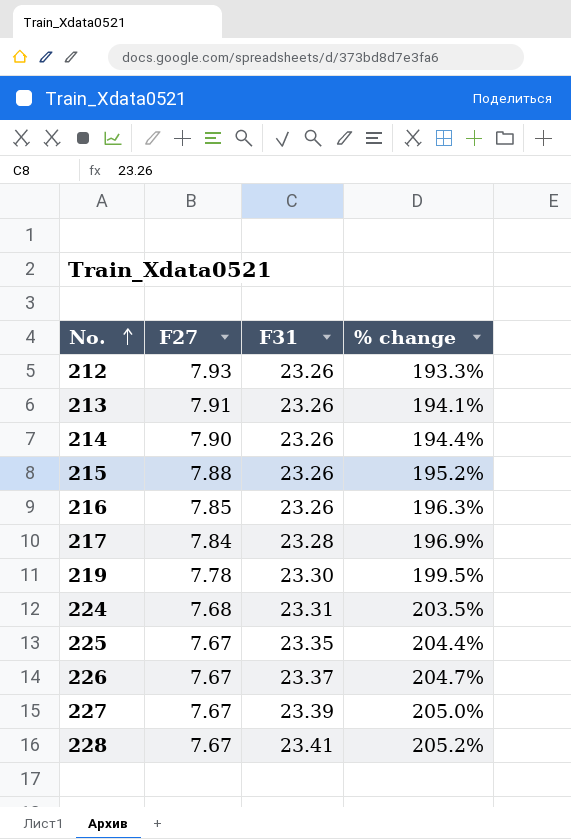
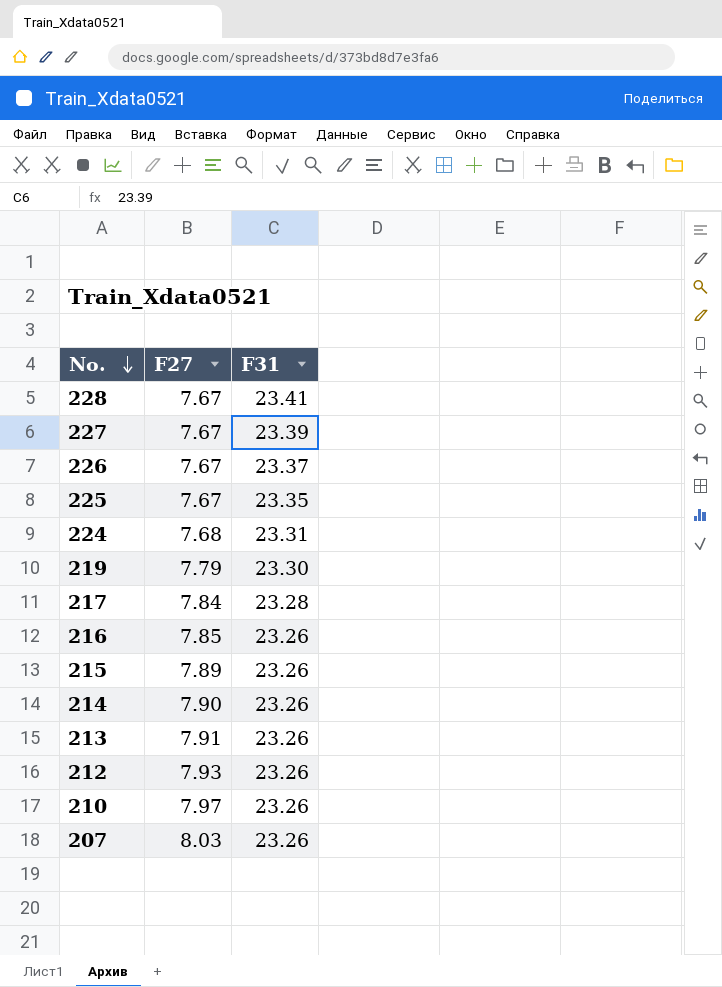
row order: No. ascending -> No. descending
column % change | formula: ([F31] - [F27]) / [F27] -> none
219 | F27: 7.78 -> 7.79
215 | F27: 7.88 -> 7.89
row 210: none -> 7.97 | 23.26
row 207: none -> 8.03 | 23.26

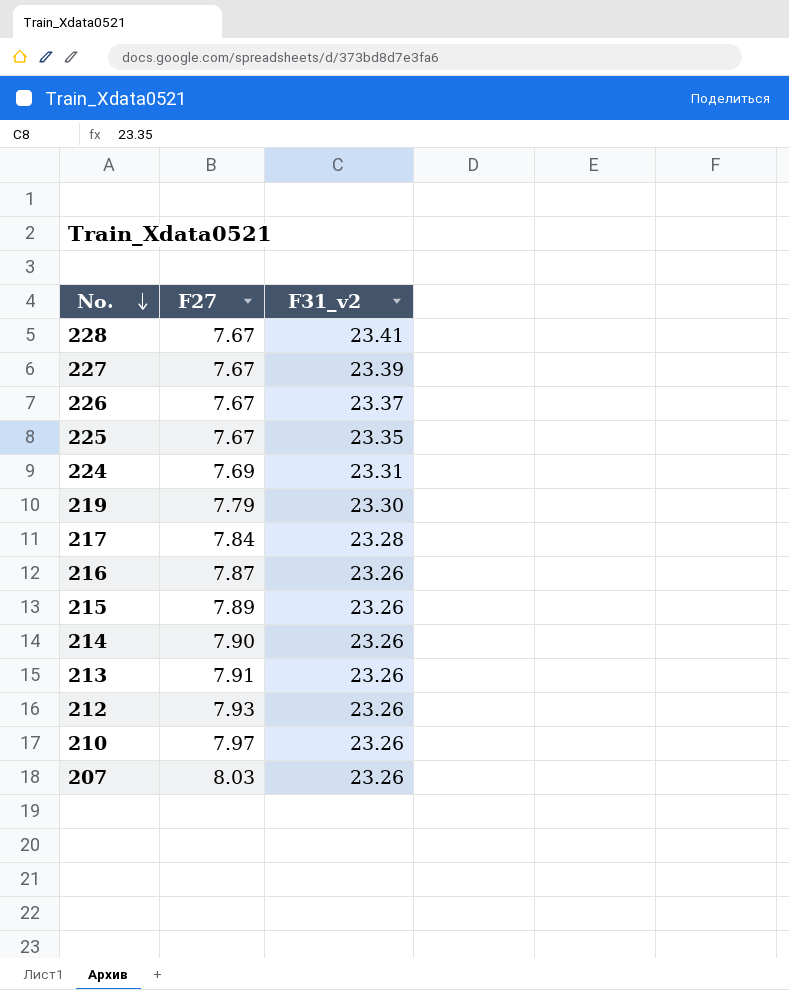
column name: F31 -> F31_v2
224 | F27: 7.68 -> 7.69
216 | F27: 7.85 -> 7.87

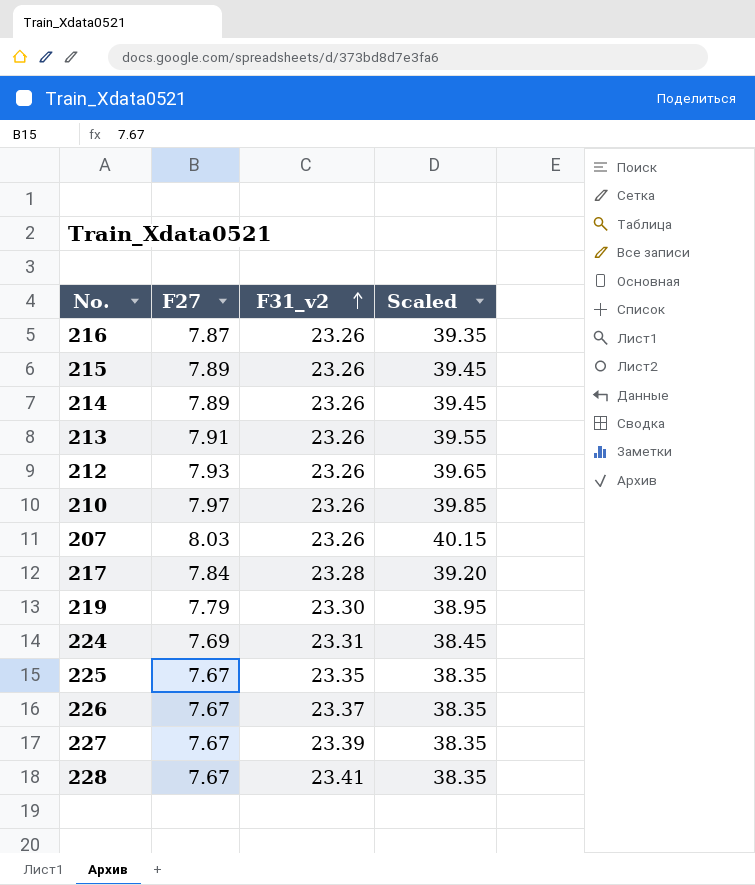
row order: No. descending -> F31_v2 ascending
column Scaled | formula: none -> [F27] * 5
214 | F27: 7.90 -> 7.89

